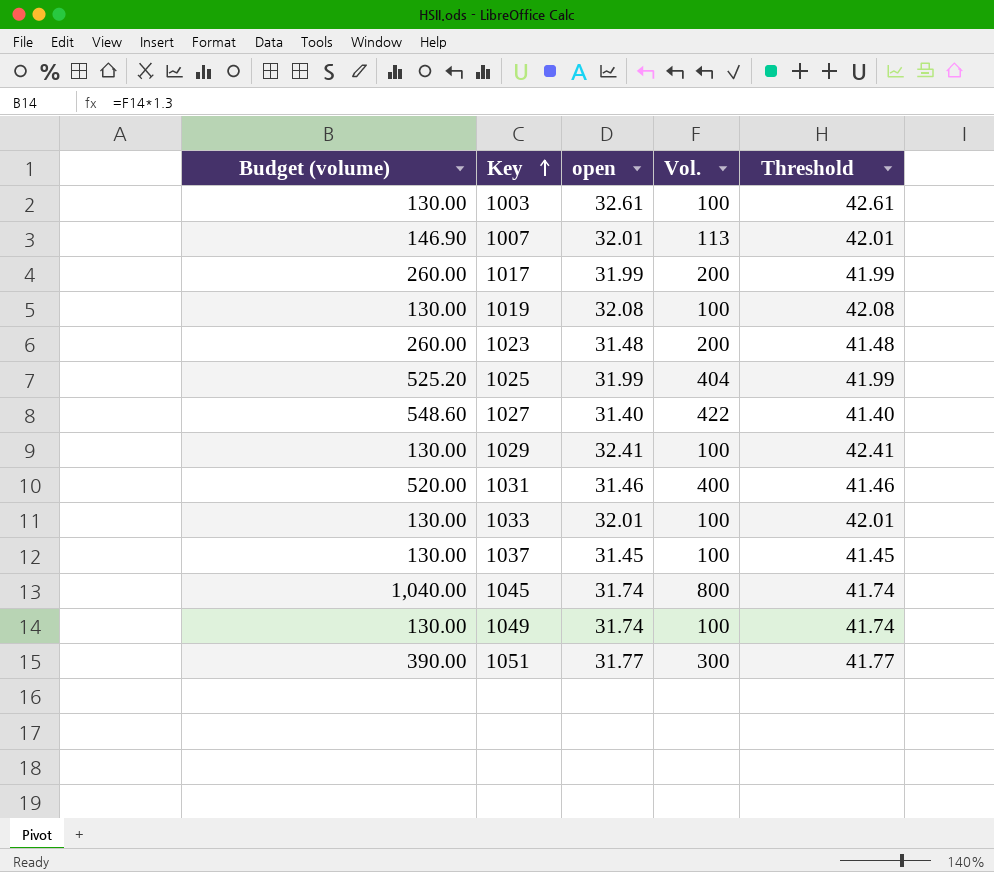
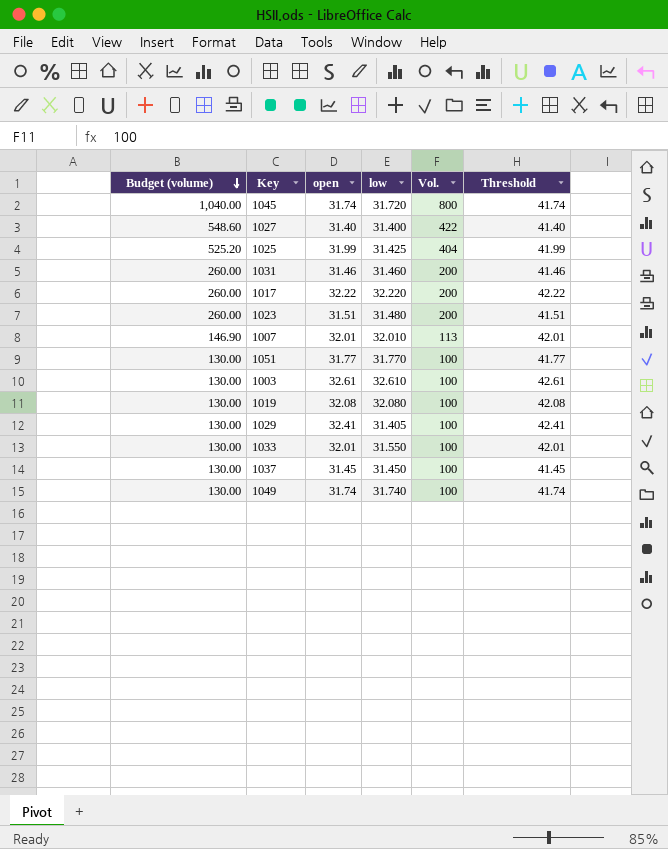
row order: Key ascending -> Budget (volume) descending
column low | position: none -> 4
1031 | Budget (volume): 520.00 -> 260.00
1031 | Vol.: 400 -> 200
1017 | open: 31.99 -> 32.22
1017 | Threshold: 41.99 -> 42.22
1023 | open: 31.48 -> 31.51
1023 | Threshold: 41.48 -> 41.51
1051 | Budget (volume): 390.00 -> 130.00
1051 | Vol.: 300 -> 100

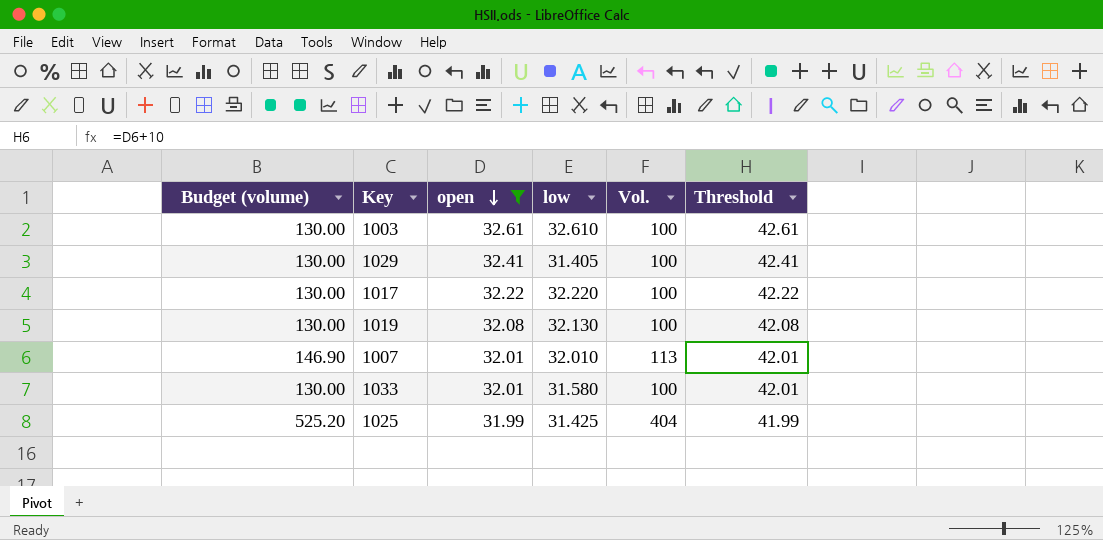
filter: none -> open >= 31.99
row order: Budget (volume) descending -> open descending
1017 | Budget (volume): 260.00 -> 130.00
1017 | Vol.: 200 -> 100
1019 | low: 32.080 -> 32.130
1033 | low: 31.550 -> 31.580

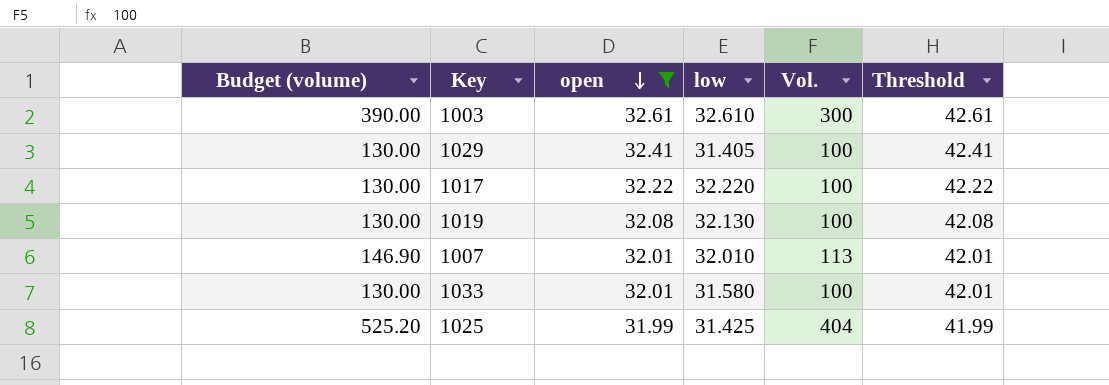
1003 | Budget (volume): 130.00 -> 390.00
1003 | Vol.: 100 -> 300

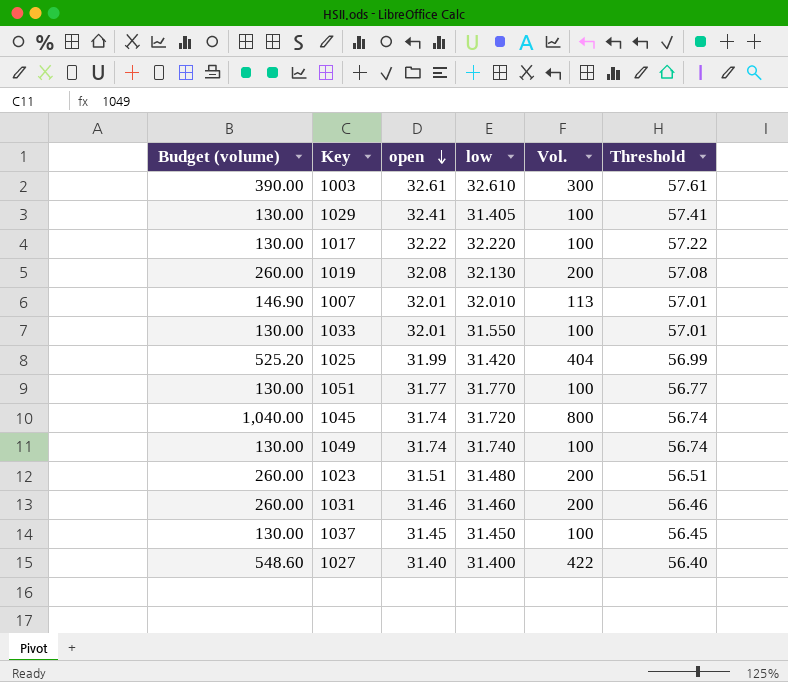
filter: open >= 31.99 -> none
column Threshold | formula: [open] + 10 -> [open] + 25
1019 | Budget (volume): 130.00 -> 260.00
1019 | Vol.: 100 -> 200
1033 | low: 31.580 -> 31.550
1025 | low: 31.425 -> 31.420

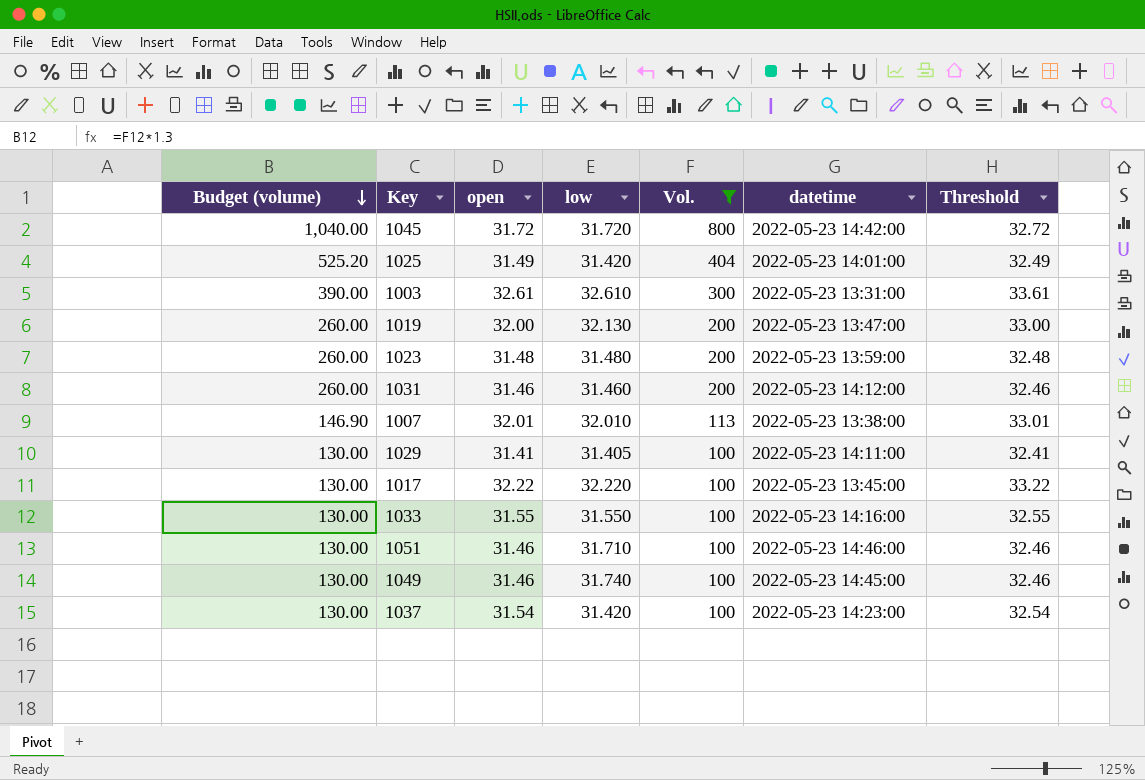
filter: none -> Vol. != 422
row order: open descending -> Budget (volume) descending
column datetime | position: none -> 6
column Threshold | formula: [open] + 25 -> [open] + 1
1045 | open: 31.74 -> 31.72
1025 | open: 31.99 -> 31.49
1019 | open: 32.08 -> 32.00
1023 | open: 31.51 -> 31.48
1029 | open: 32.41 -> 31.41
1033 | open: 32.01 -> 31.55
1051 | open: 31.77 -> 31.46
1051 | low: 31.770 -> 31.710
1049 | open: 31.74 -> 31.46
1037 | open: 31.45 -> 31.54
1037 | low: 31.450 -> 31.420

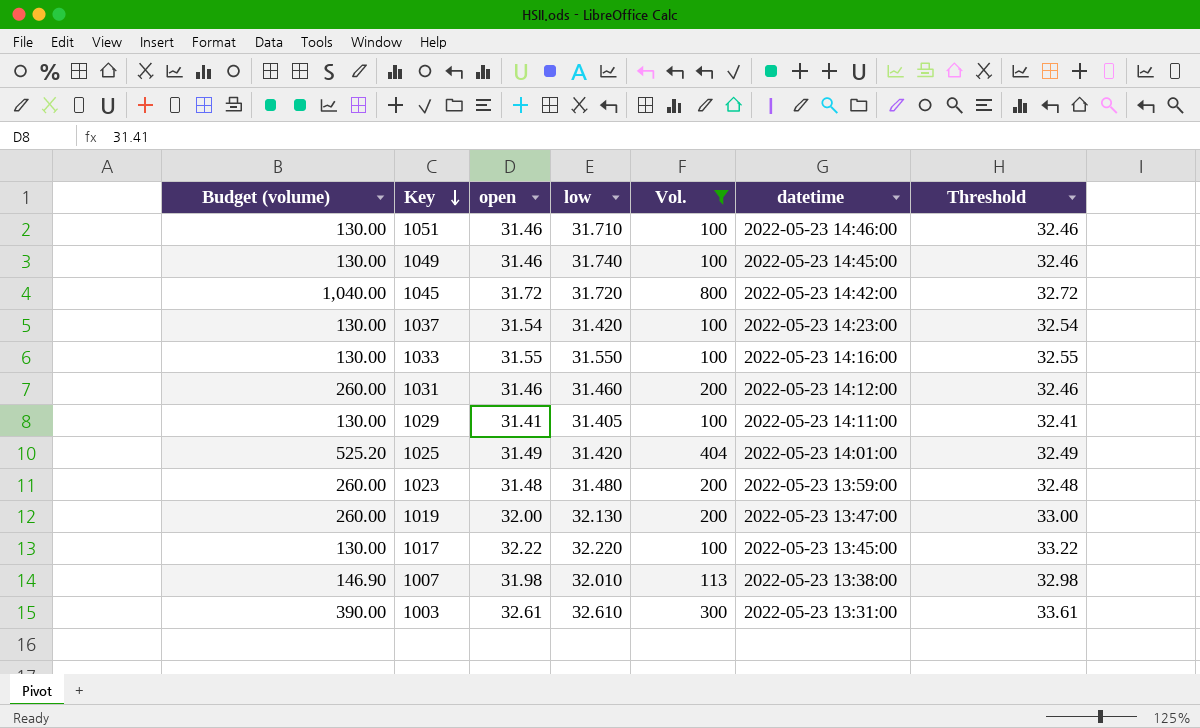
row order: Budget (volume) descending -> Key descending
1007 | open: 32.01 -> 31.98
1007 | Threshold: 33.01 -> 32.98

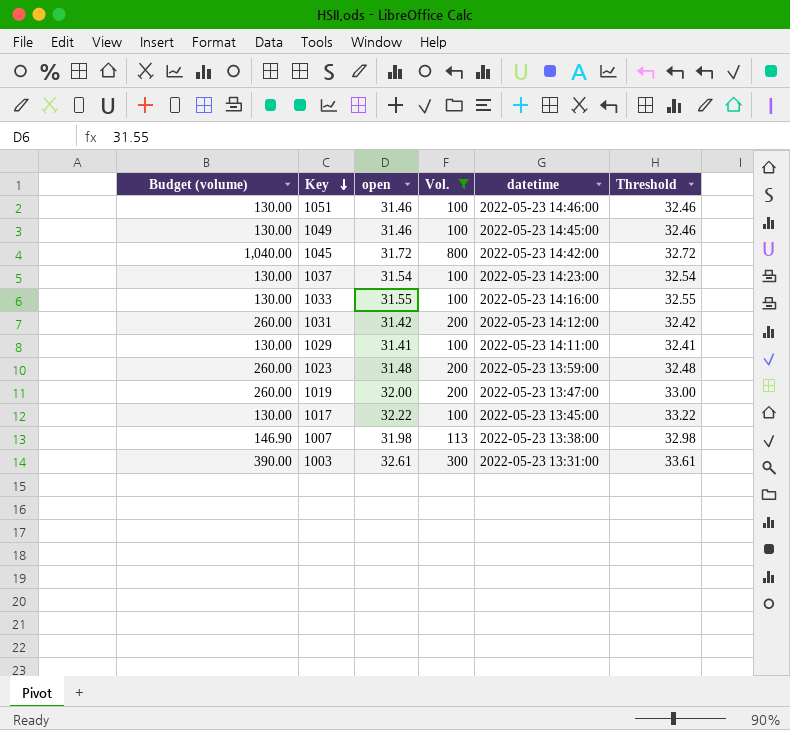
column low | position: 4 -> none
row 1025: 525.20 | 31.49 | 31.420 | 404 | 2022-05-23 14:01:00 | 32.49 -> none
1031 | open: 31.46 -> 31.42
1031 | Threshold: 32.46 -> 32.42

